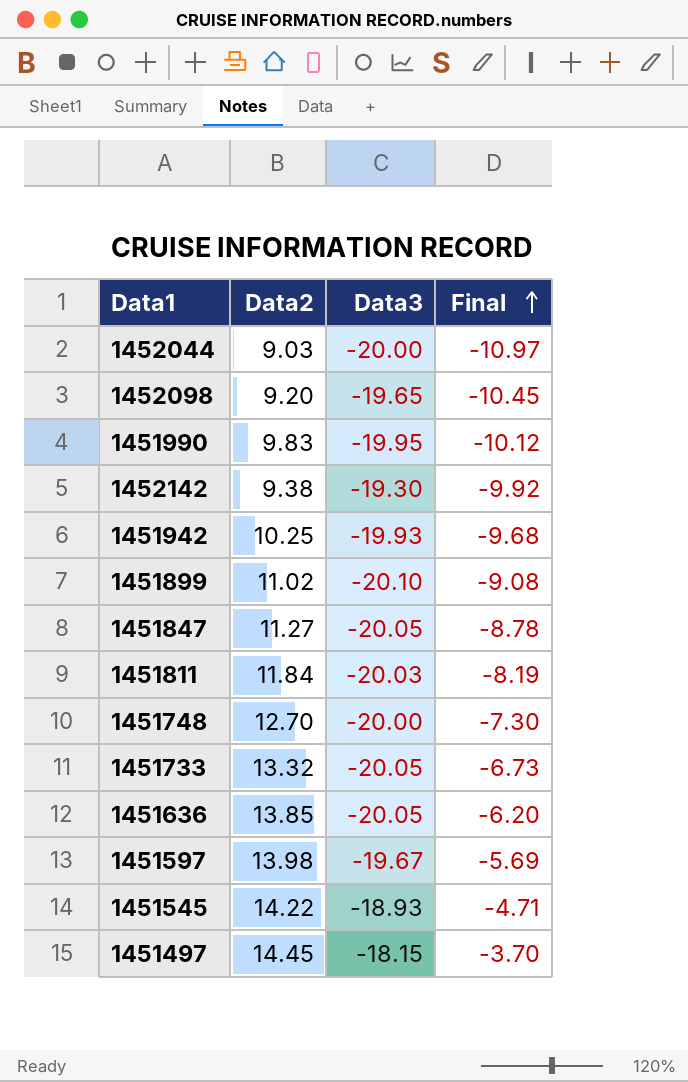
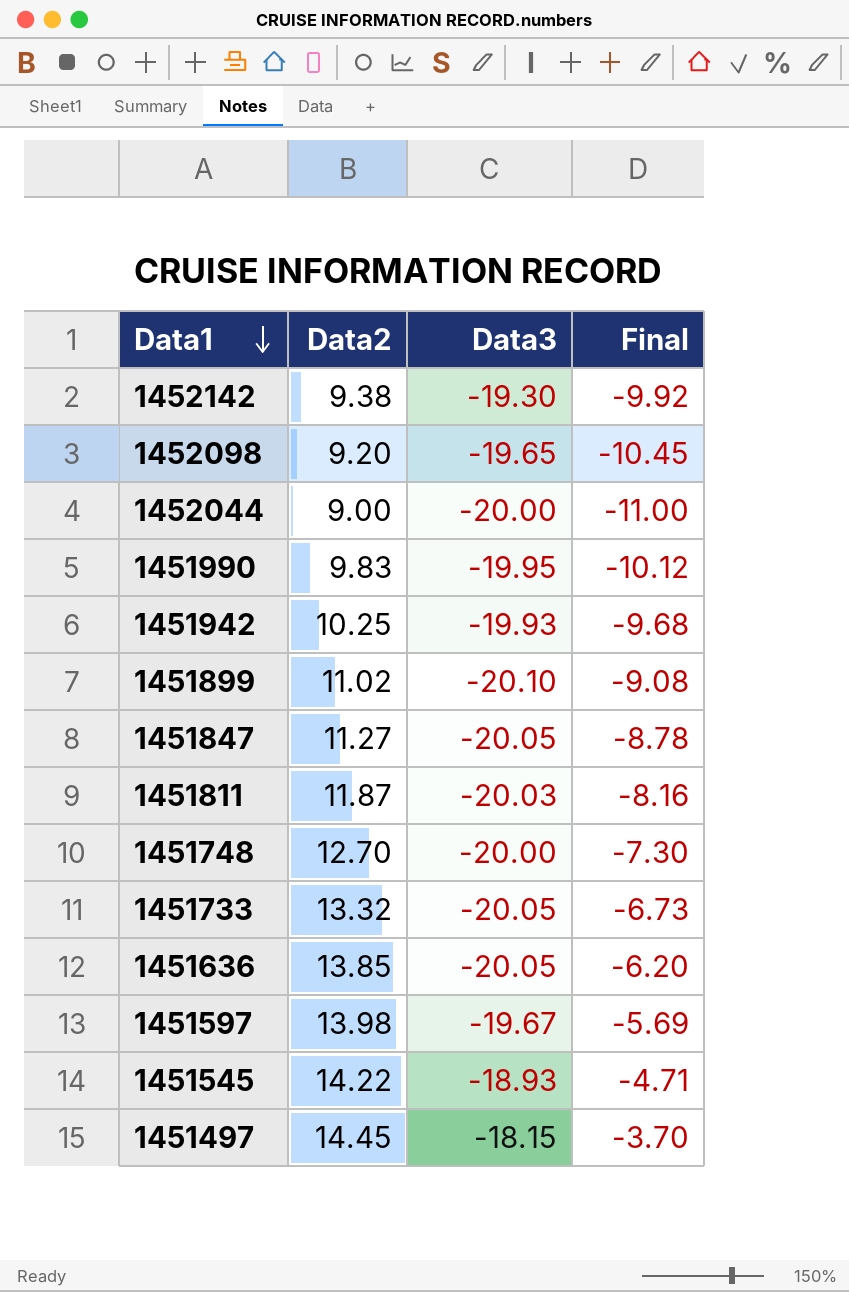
row order: Final ascending -> Data1 descending
1452044 | Data2: 9.03 -> 9.00
1452044 | Final: -10.97 -> -11.00
1451811 | Data2: 11.84 -> 11.87
1451811 | Final: -8.19 -> -8.16

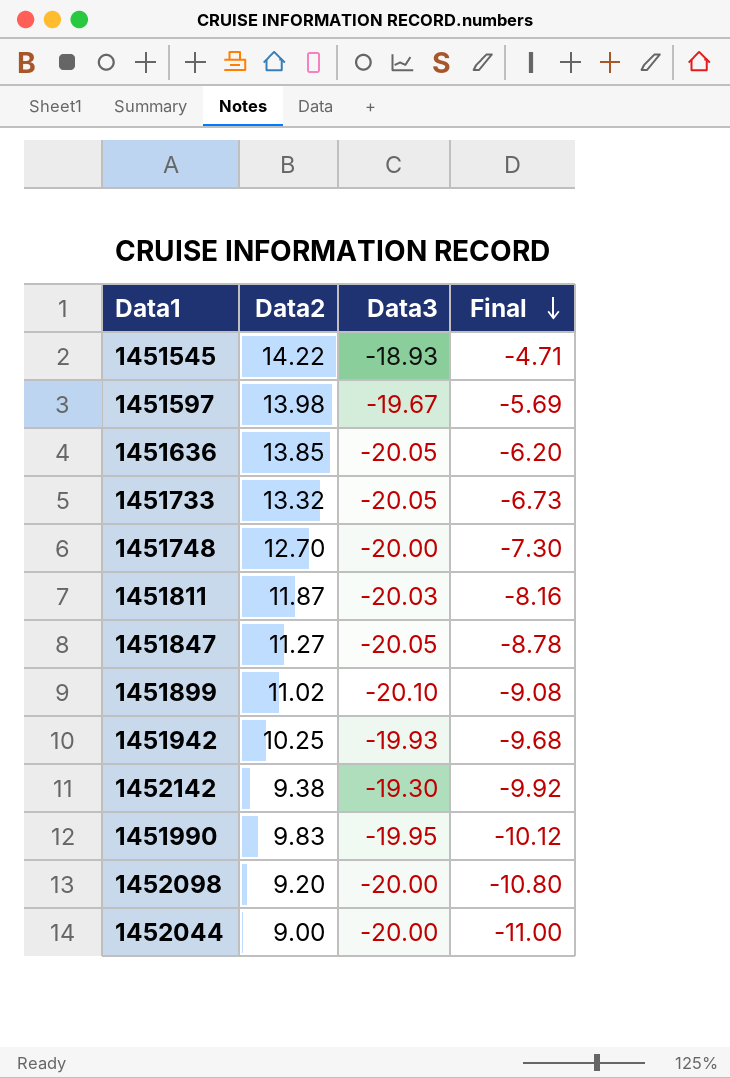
row order: Data1 descending -> Final descending
row 1451497: 14.45 | -18.15 | -3.70 -> none
1452098 | Data3: -19.65 -> -20.00
1452098 | Final: -10.45 -> -10.80

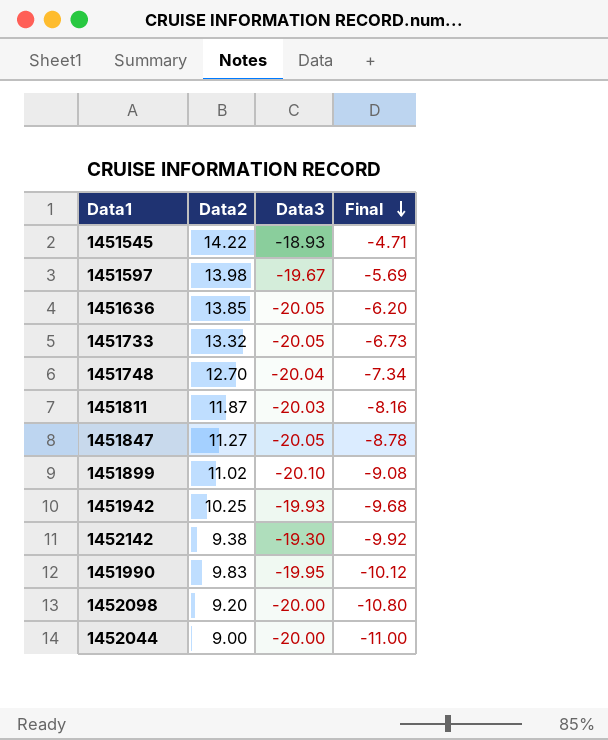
1451748 | Data3: -20.00 -> -20.04
1451748 | Final: -7.30 -> -7.34

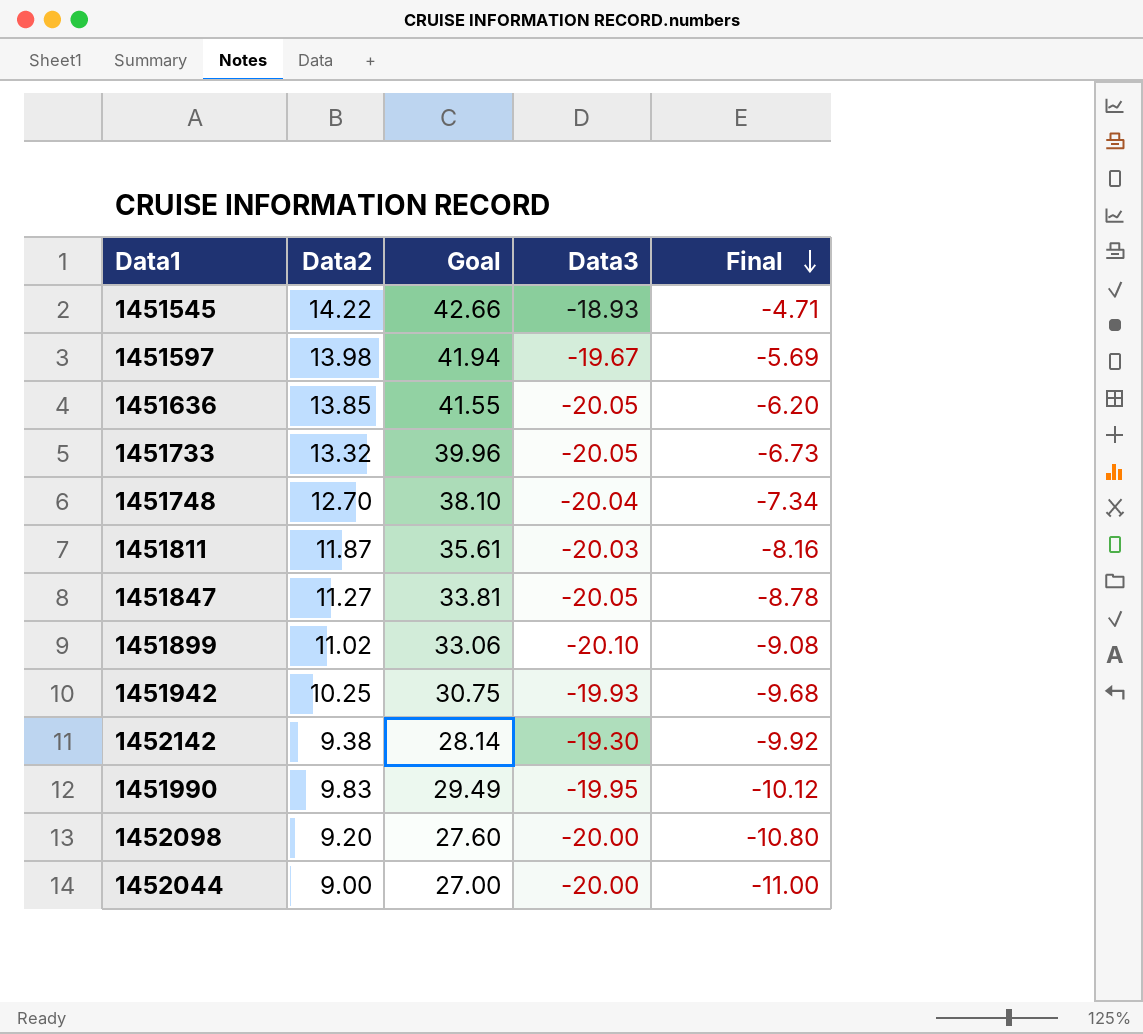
column Goal | formula: none -> [Data2] * 3

